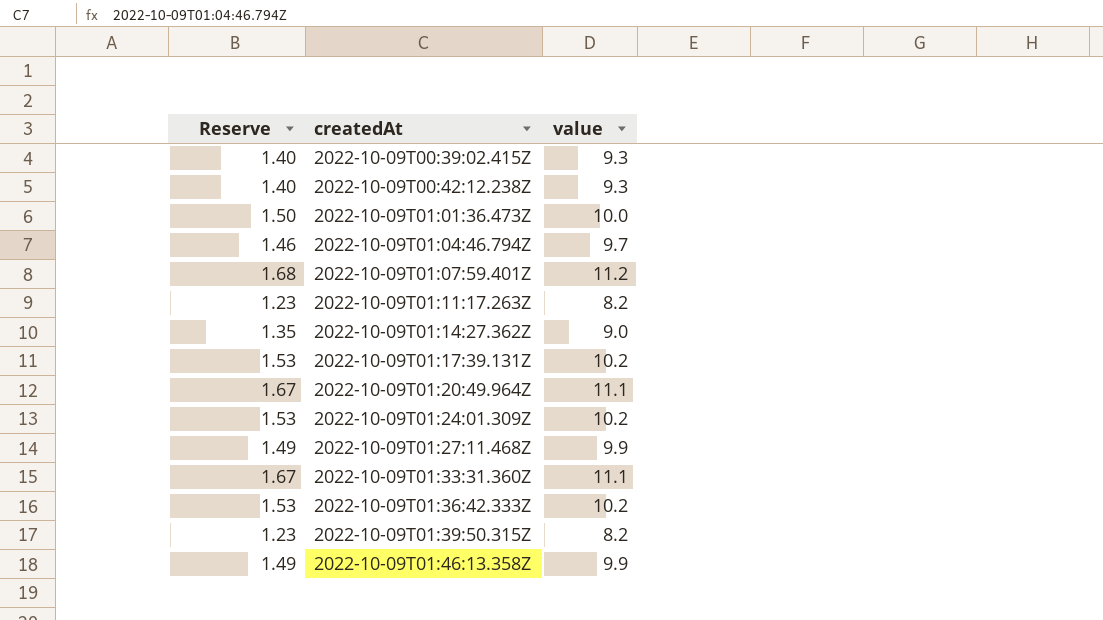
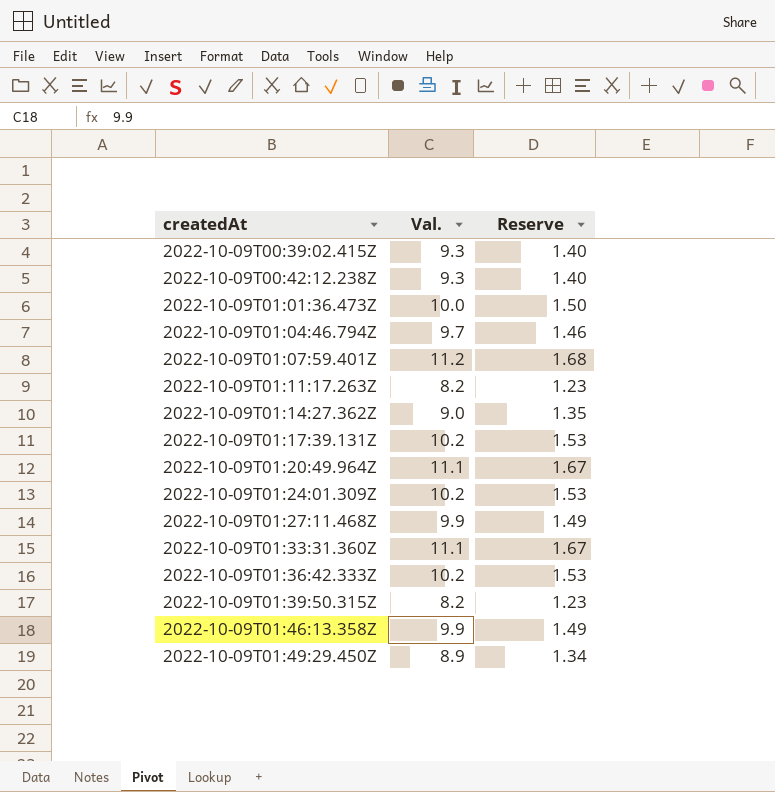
column name: value -> Val.
column Reserve | position: 1 -> 3
row 2022-10-09T01:49:29.450Z: none -> 8.9 | 1.34

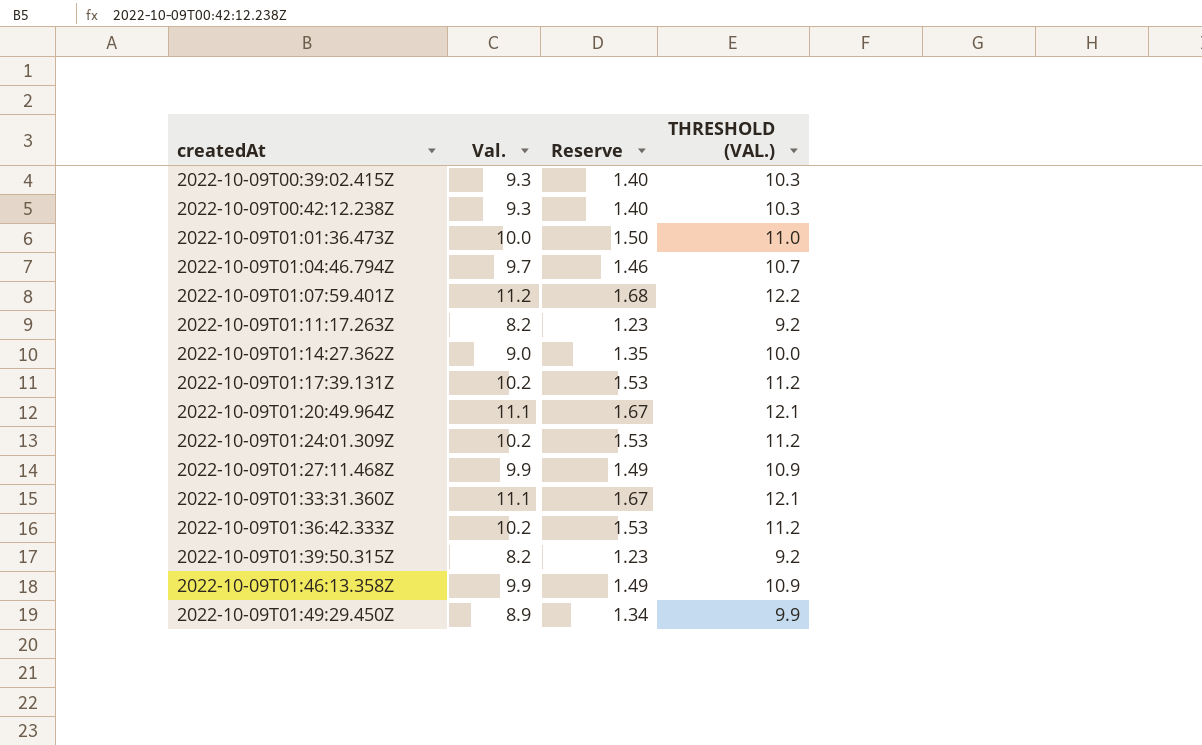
column THRESHOLD (VAL.) | formula: none -> [Val.] + 1

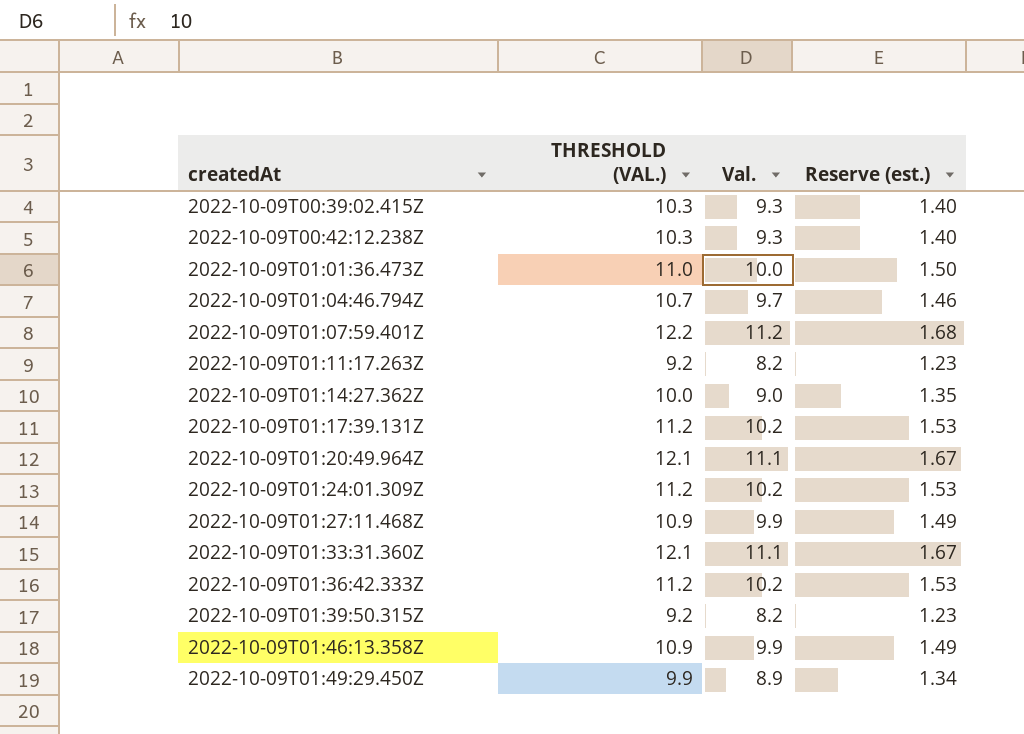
column THRESHOLD (VAL.) | position: 4 -> 2
column name: Reserve -> Reserve (est.)

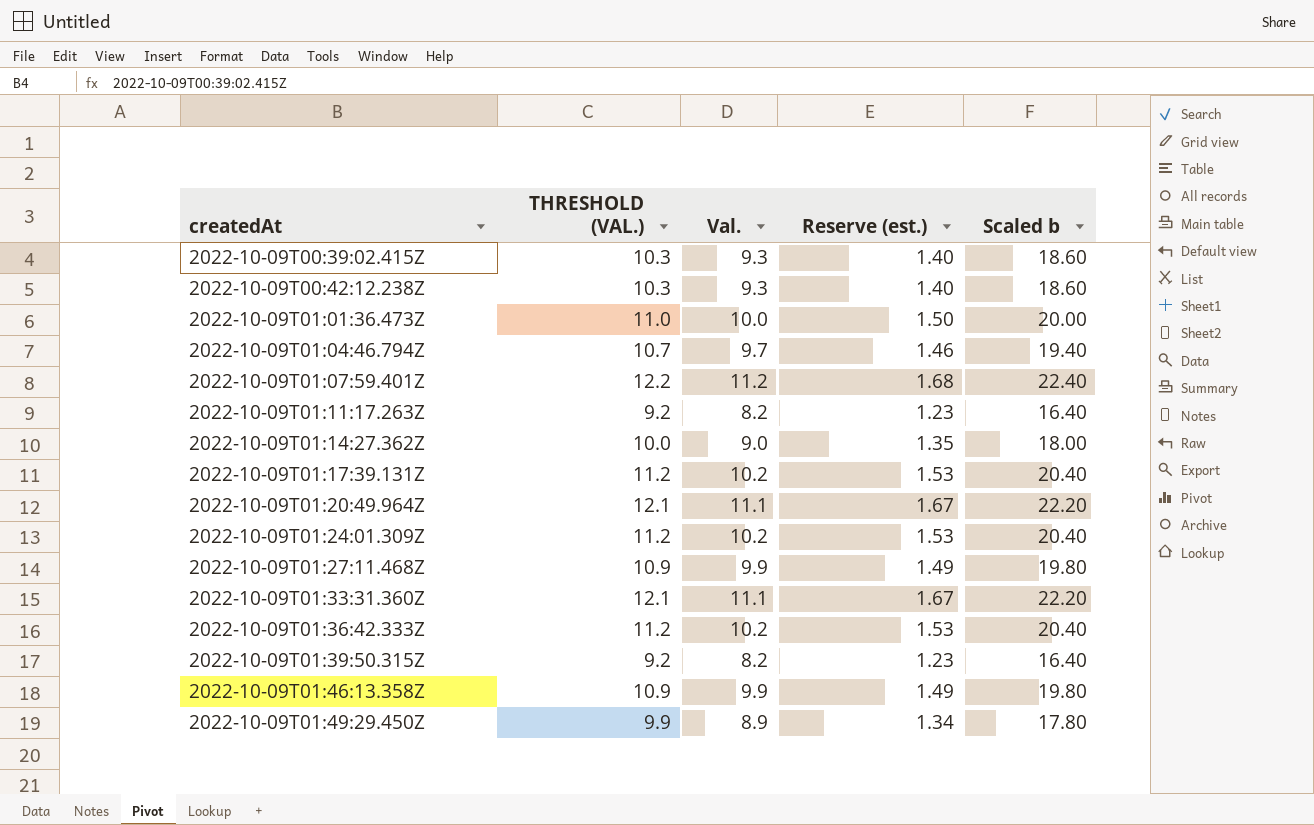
column Scaled b | formula: none -> [Val.] * 2

